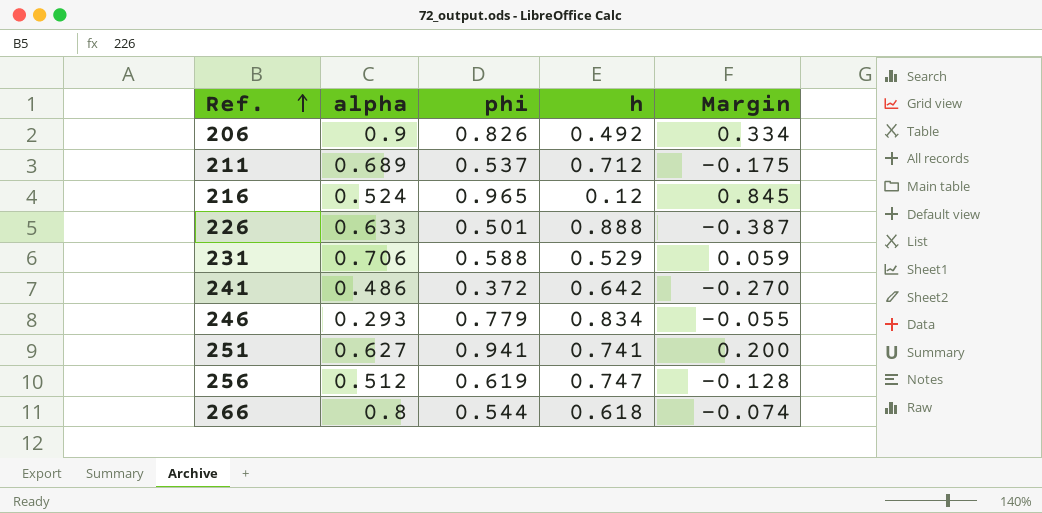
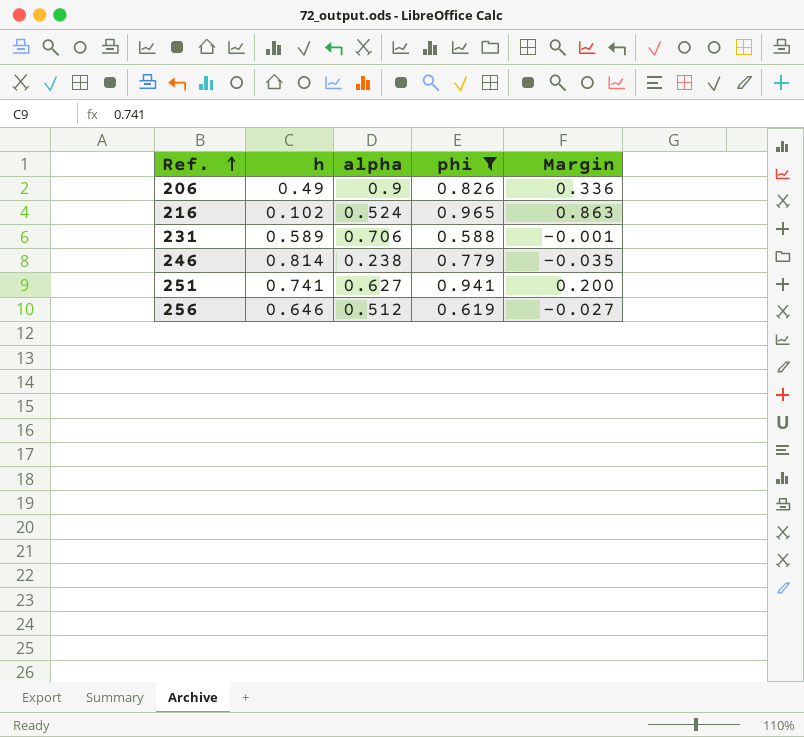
filter: none -> phi >= 0.588
column h | position: 4 -> 2
206 | h: 0.492 -> 0.49
206 | Margin: 0.334 -> 0.336
216 | h: 0.12 -> 0.102
216 | Margin: 0.845 -> 0.863
231 | h: 0.529 -> 0.589
231 | Margin: 0.059 -> -0.001
246 | h: 0.834 -> 0.814
246 | alpha: 0.293 -> 0.238
246 | Margin: -0.055 -> -0.035
256 | h: 0.747 -> 0.646
256 | Margin: -0.128 -> -0.027

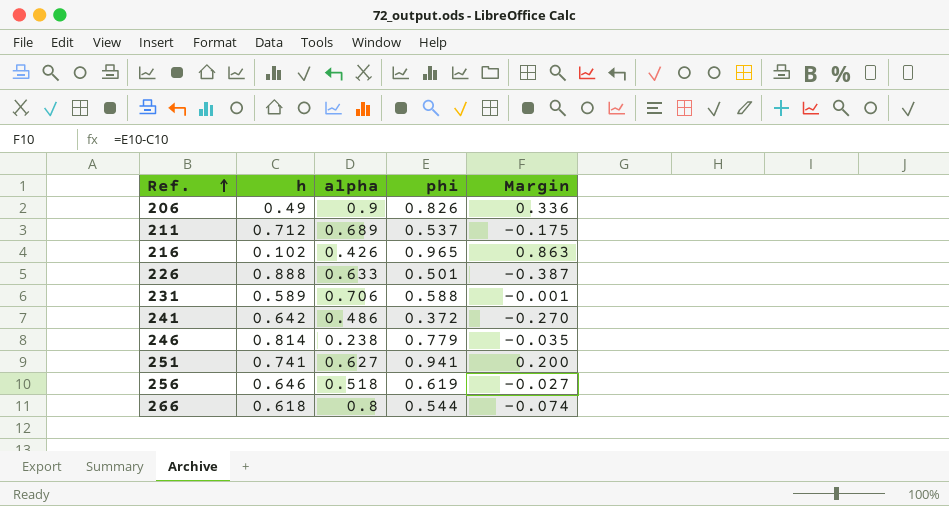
filter: phi >= 0.588 -> none
216 | alpha: 0.524 -> 0.426
256 | alpha: 0.512 -> 0.518

